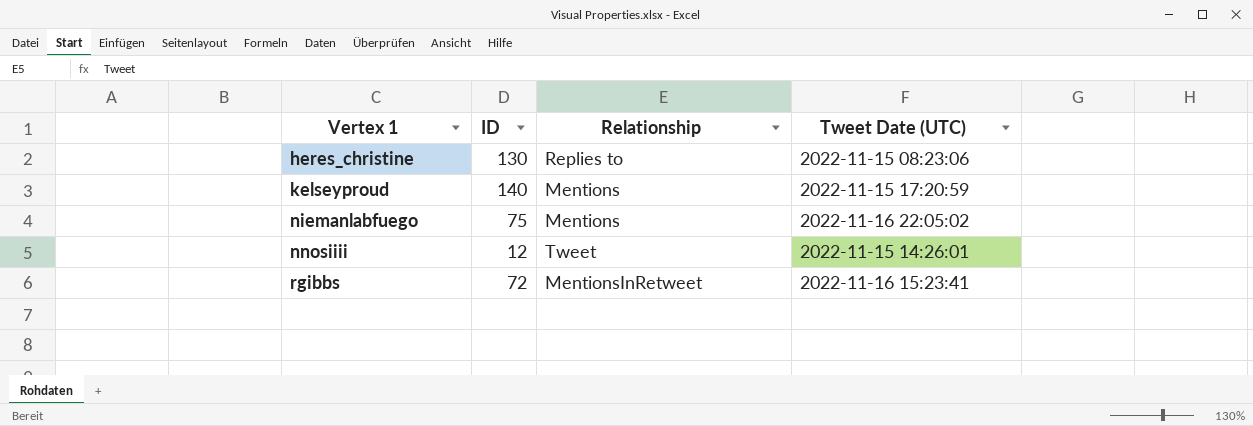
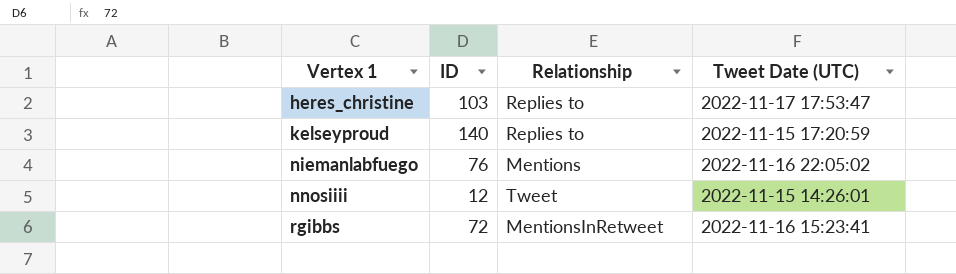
heres_christine | ID: 130 -> 103
heres_christine | Tweet Date (UTC): 2022-11-15 08:23:06 -> 2022-11-17 17:53:47
kelseyproud | Relationship: Mentions -> Replies to
niemanlabfuego | ID: 75 -> 76

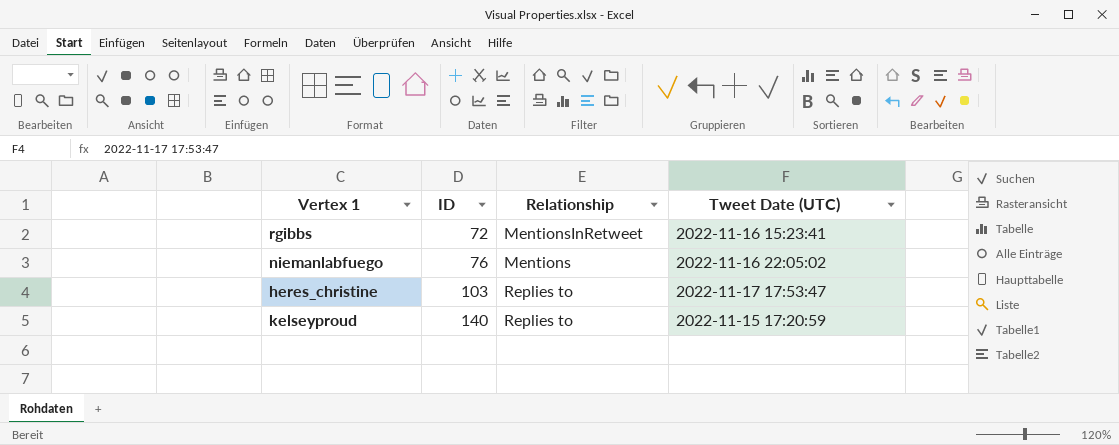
row order: Vertex 1 ascending -> ID ascending
row nnosiiii: 12 | Tweet | 2022-11-15 14:26:01 -> none

